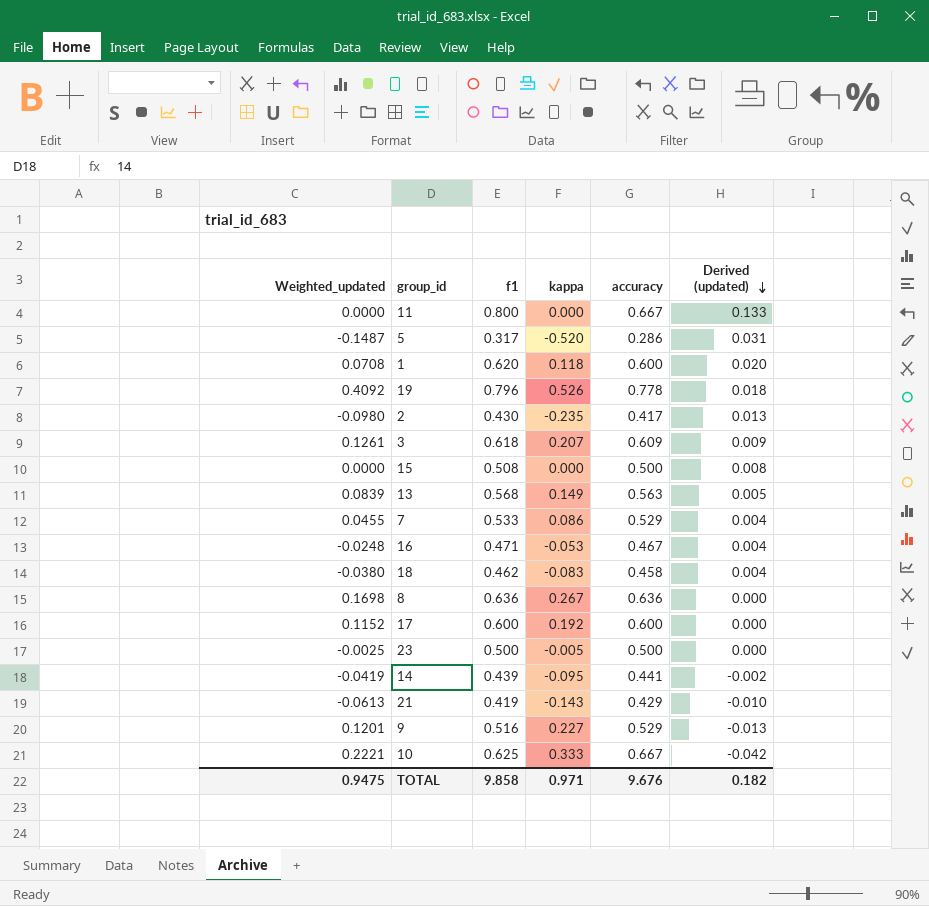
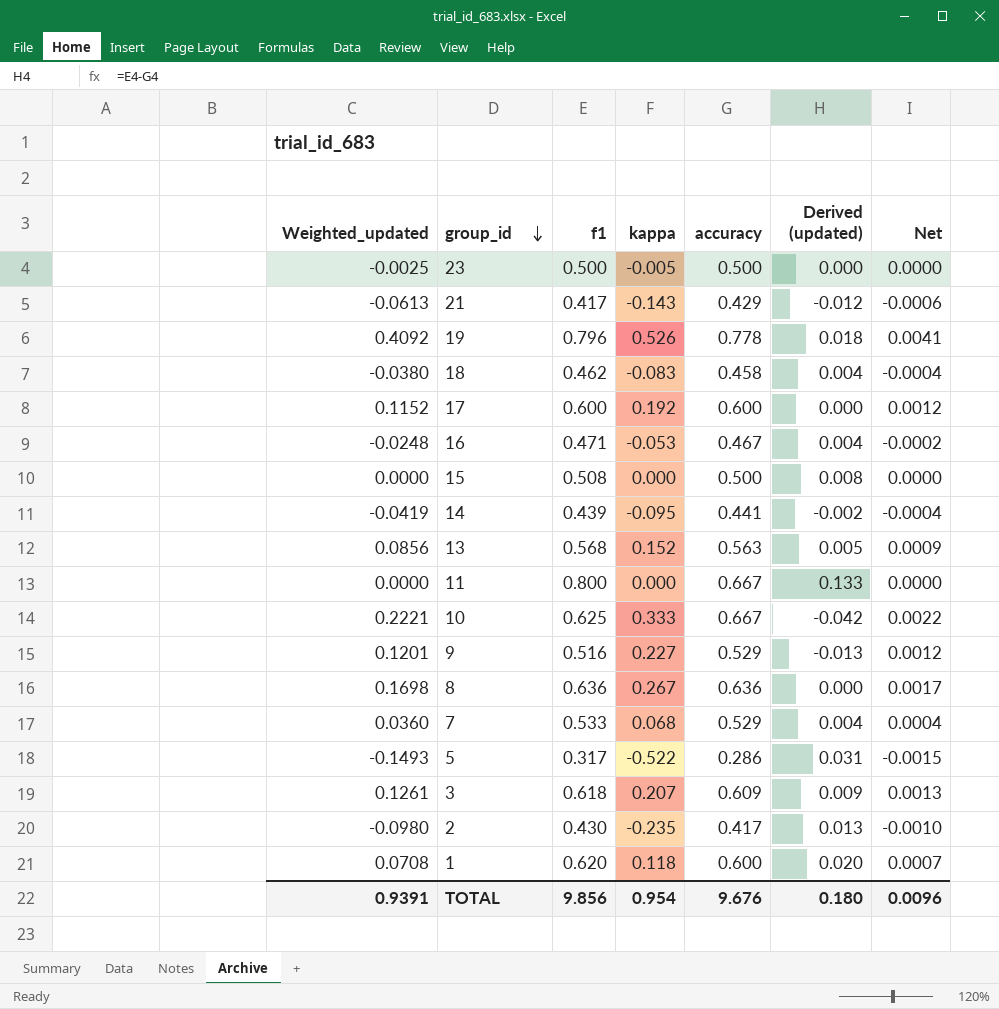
row order: Derived (updated) descending -> group_id descending
column Net | formula: none -> [Weighted_updated] * 0.01
21 | f1: 0.419 -> 0.417
21 | Derived (updated): -0.010 -> -0.012
13 | Weighted_updated: 0.0839 -> 0.0856
13 | kappa: 0.149 -> 0.152
7 | Weighted_updated: 0.0455 -> 0.0360
7 | kappa: 0.086 -> 0.068
5 | Weighted_updated: -0.1487 -> -0.1493
5 | kappa: -0.520 -> -0.522
TOTAL | Weighted_updated: 0.9475 -> 0.9391
TOTAL | f1: 9.858 -> 9.856
TOTAL | kappa: 0.971 -> 0.954
TOTAL | Derived (updated): 0.182 -> 0.180

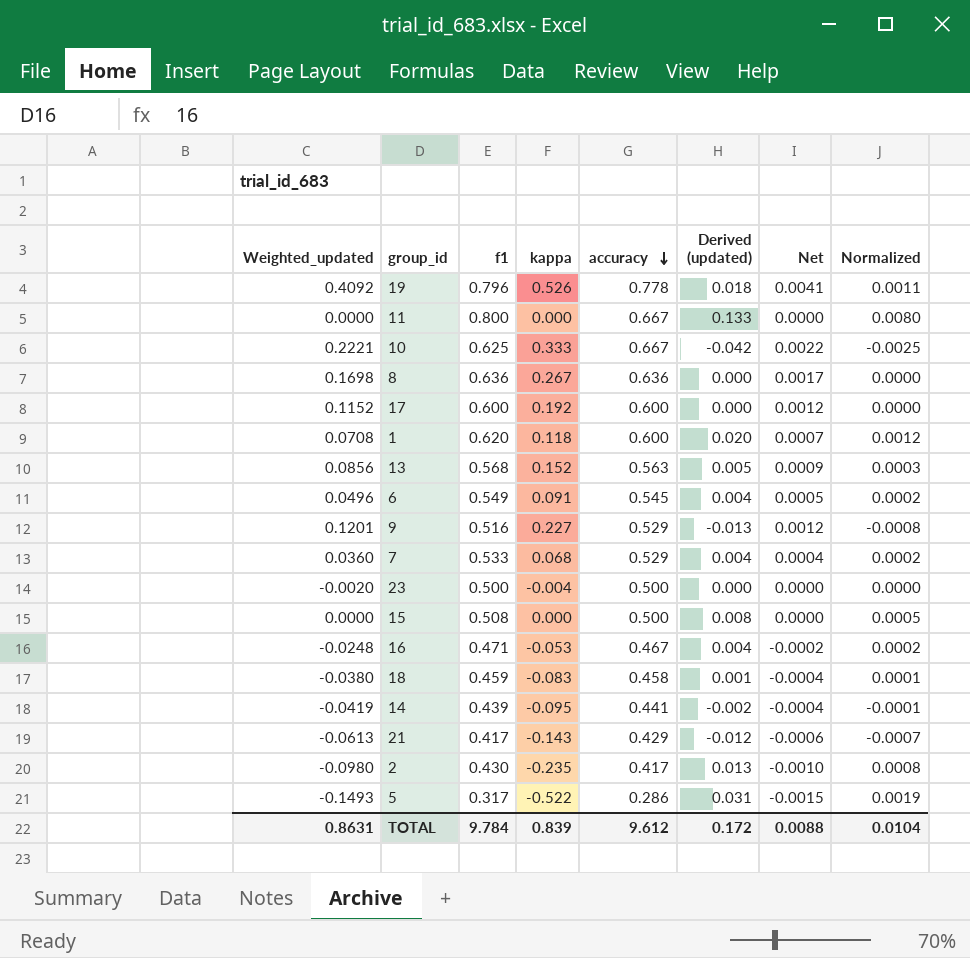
row order: group_id descending -> accuracy descending
column Normalized | formula: none -> [Derived (updated)] * 0.06
row 3: 0.1261 | 0.618 | 0.207 | 0.609 | 0.009 | 0.0013 -> none
row 6: none -> 0.0496 | 0.549 | 0.091 | 0.545 | 0.004 | 0.0005 | 0.0002
23 | Weighted_updated: -0.0025 -> -0.0020
23 | kappa: -0.005 -> -0.004
18 | f1: 0.462 -> 0.459
18 | Derived (updated): 0.004 -> 0.001
TOTAL | Weighted_updated: 0.9391 -> 0.8631
TOTAL | f1: 9.856 -> 9.784
TOTAL | kappa: 0.954 -> 0.839
TOTAL | accuracy: 9.676 -> 9.612
TOTAL | Derived (updated): 0.180 -> 0.172
TOTAL | Net: 0.0096 -> 0.0088

